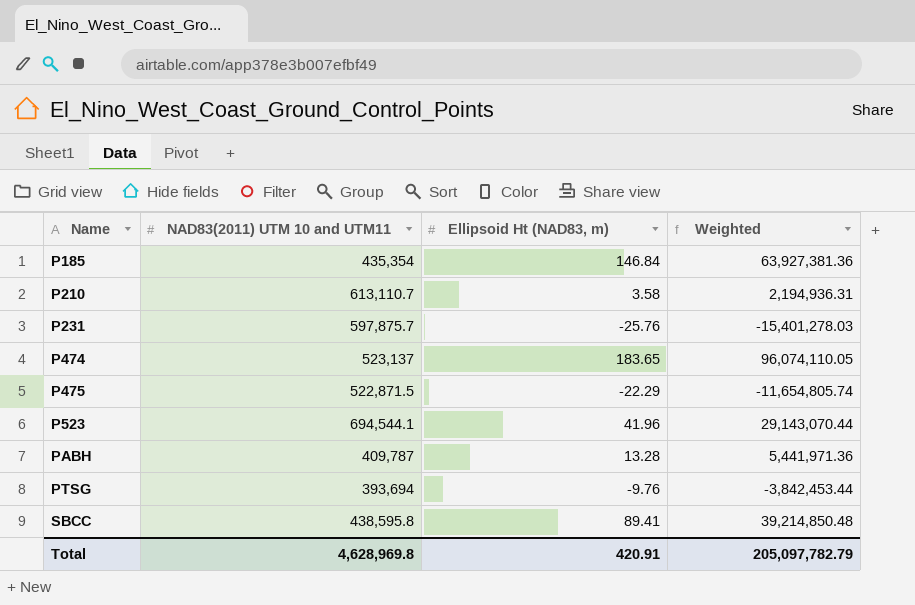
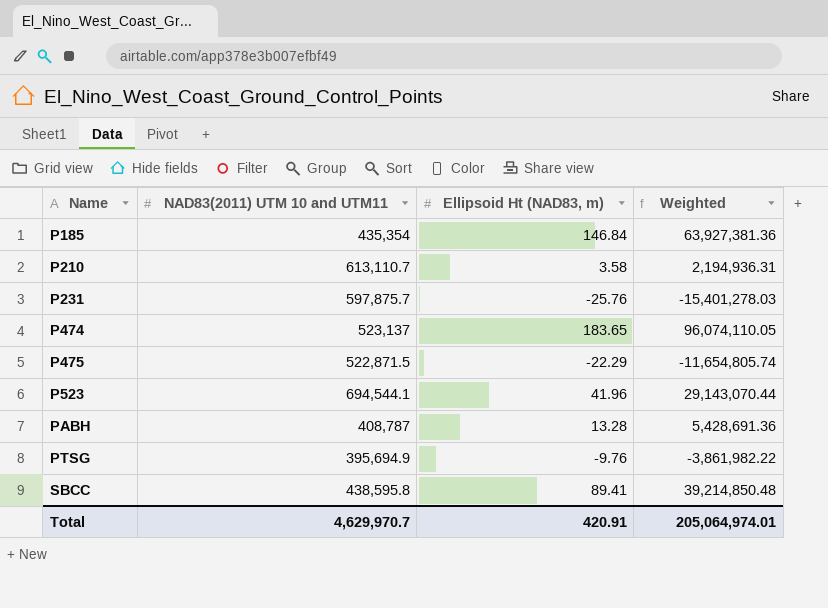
PABH | NAD83(2011) UTM 10 and UTM11: 409,787 -> 408,787
PABH | Weighted: 5,441,971.36 -> 5,428,691.36
PTSG | NAD83(2011) UTM 10 and UTM11: 393,694 -> 395,694.9
PTSG | Weighted: -3,842,453.44 -> -3,861,982.22
Total | NAD83(2011) UTM 10 and UTM11: 4,628,969.8 -> 4,629,970.7
Total | Weighted: 205,097,782.79 -> 205,064,974.01

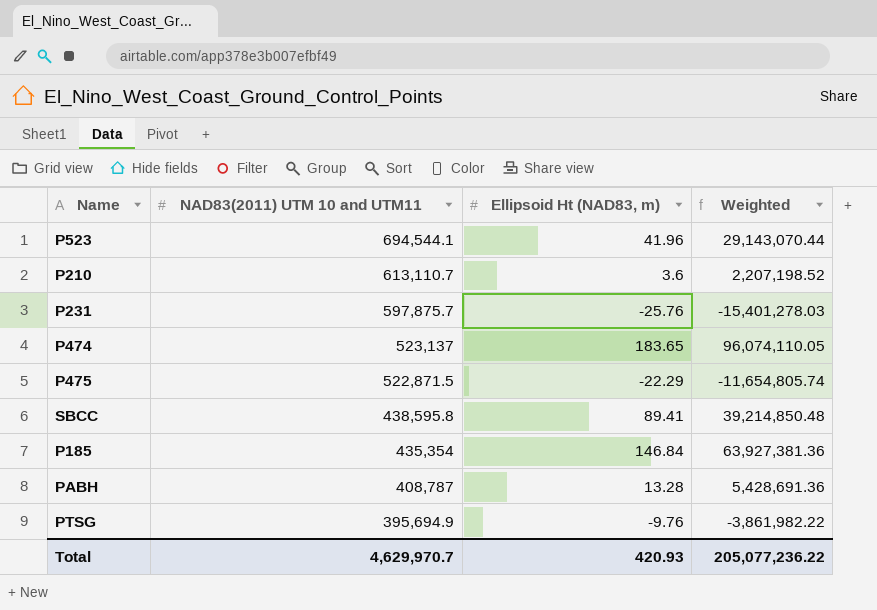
row order: Name ascending -> NAD83(2011) UTM 10 and UTM11 descending
P210 | Ellipsoid Ht (NAD83, m): 3.58 -> 3.6
P210 | Weighted: 2,194,936.31 -> 2,207,198.52
Total | Ellipsoid Ht (NAD83, m): 420.91 -> 420.93
Total | Weighted: 205,064,974.01 -> 205,077,236.22

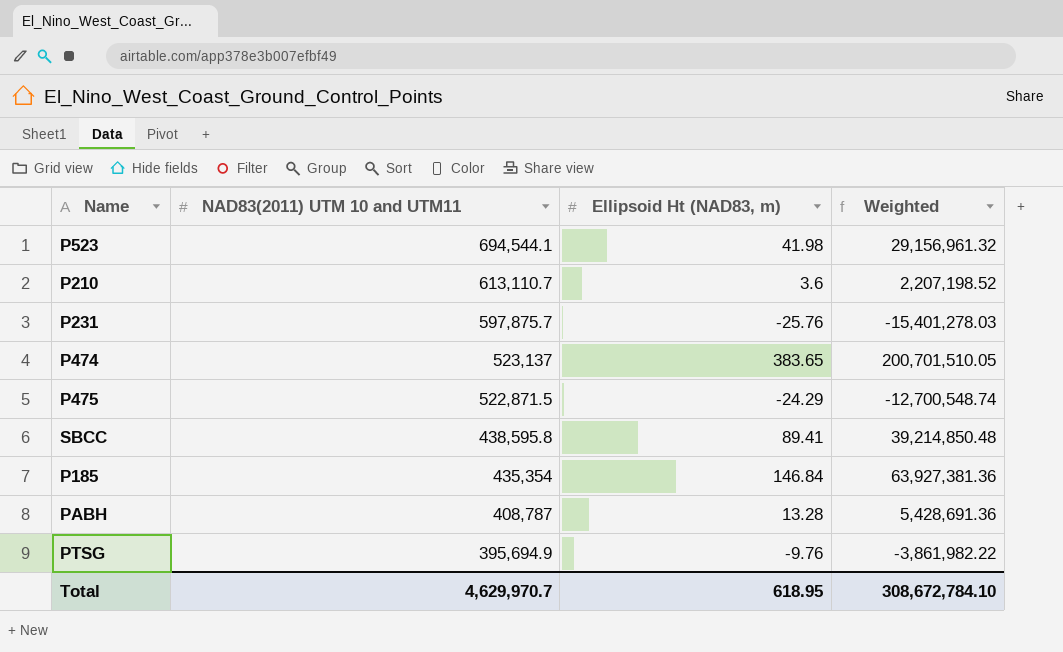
P523 | Ellipsoid Ht (NAD83, m): 41.96 -> 41.98
P523 | Weighted: 29,143,070.44 -> 29,156,961.32
P474 | Ellipsoid Ht (NAD83, m): 183.65 -> 383.65
P474 | Weighted: 96,074,110.05 -> 200,701,510.05
P475 | Ellipsoid Ht (NAD83, m): -22.29 -> -24.29
P475 | Weighted: -11,654,805.74 -> -12,700,548.74
Total | Ellipsoid Ht (NAD83, m): 420.93 -> 618.95
Total | Weighted: 205,077,236.22 -> 308,672,784.10

